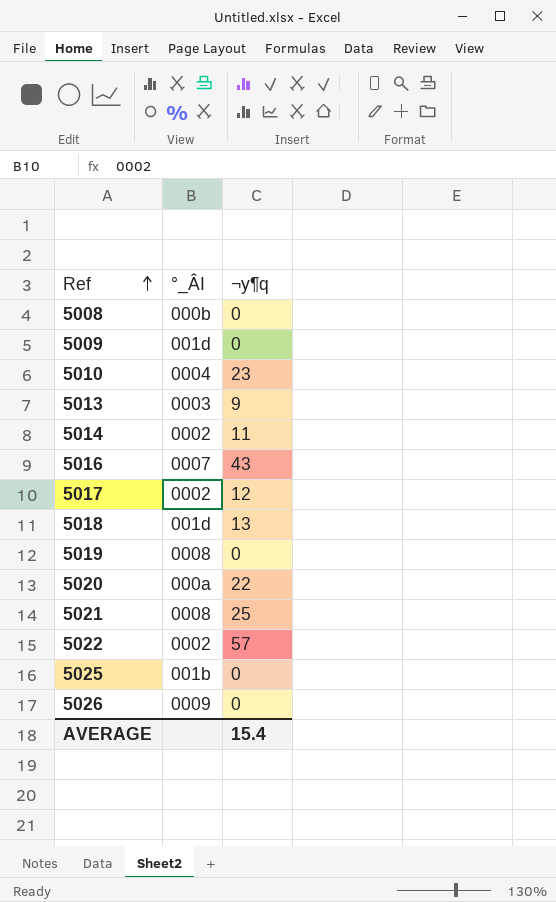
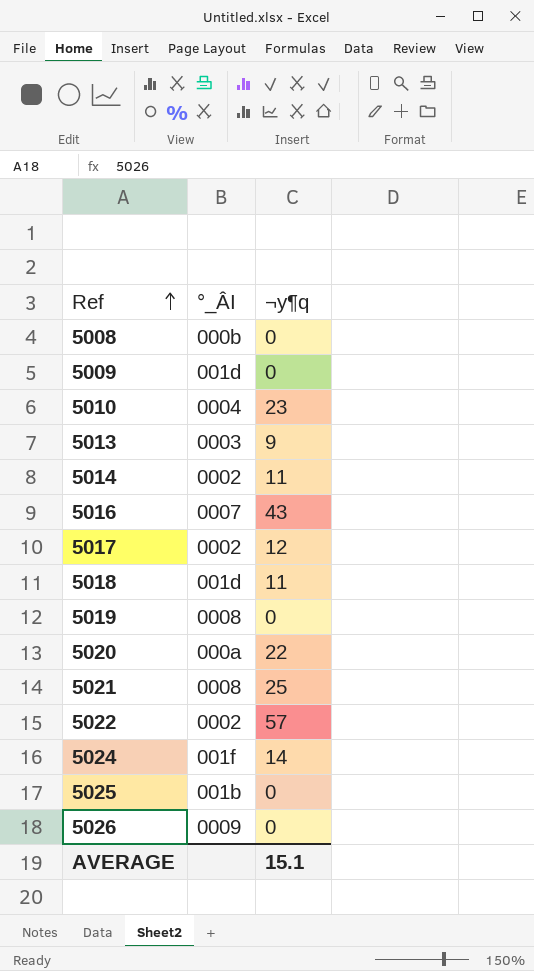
5018 | ¬y¶q: 13 -> 11
row 5024: none -> 001f | 14
AVERAGE | ¬y¶q: 15.4 -> 15.1

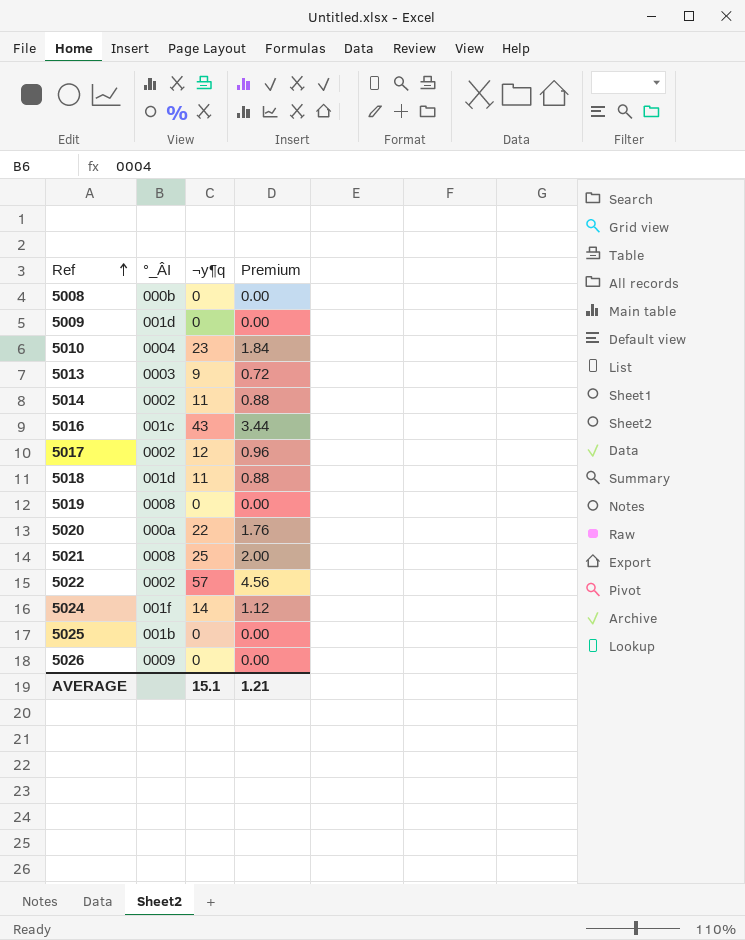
column Premium | formula: none -> [¬y¶q] * 0.08
5016 | °_ÂI: 0007 -> 001c

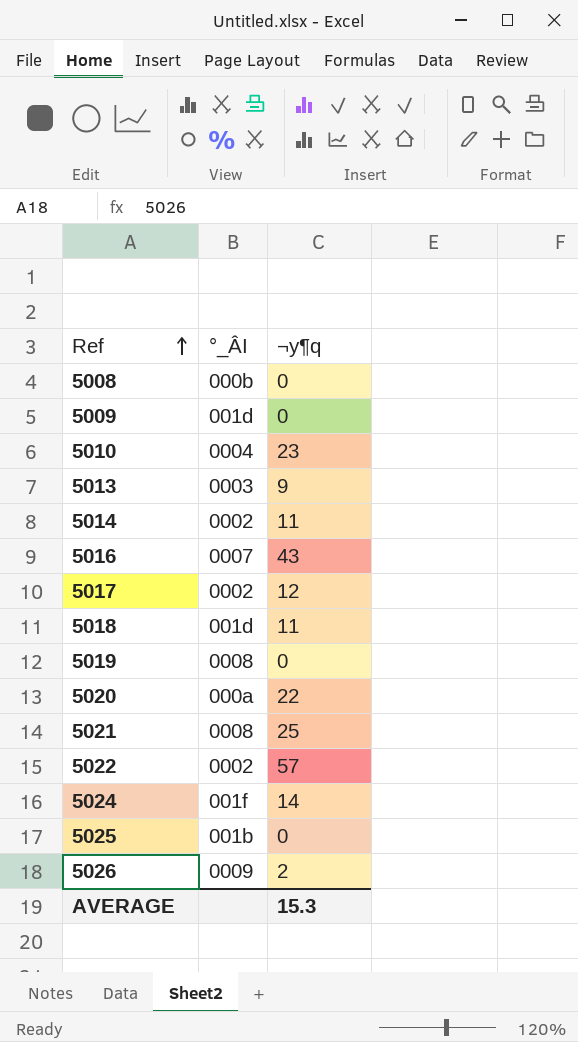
column Premium | formula: [¬y¶q] * 0.08 -> none
5016 | °_ÂI: 001c -> 0007
5026 | ¬y¶q: 0 -> 2
AVERAGE | ¬y¶q: 15.1 -> 15.3

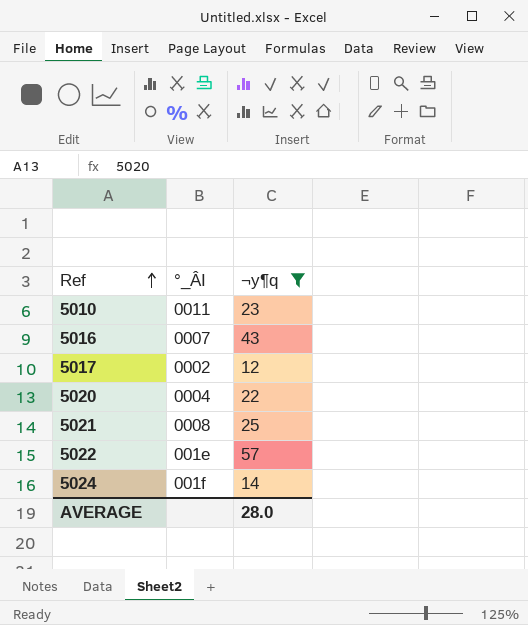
filter: none -> ¬y¶q >= 12
5010 | °_ÂI: 0004 -> 0011
5020 | °_ÂI: 000a -> 0004
5022 | °_ÂI: 0002 -> 001e
AVERAGE | ¬y¶q: 15.3 -> 28.0

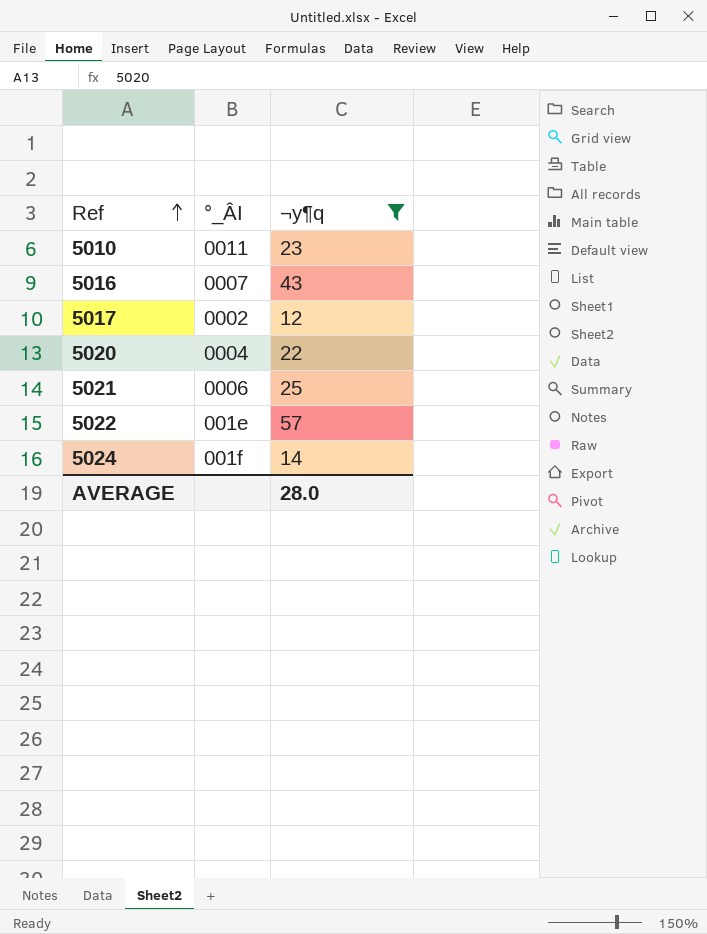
5021 | °_ÂI: 0008 -> 0006

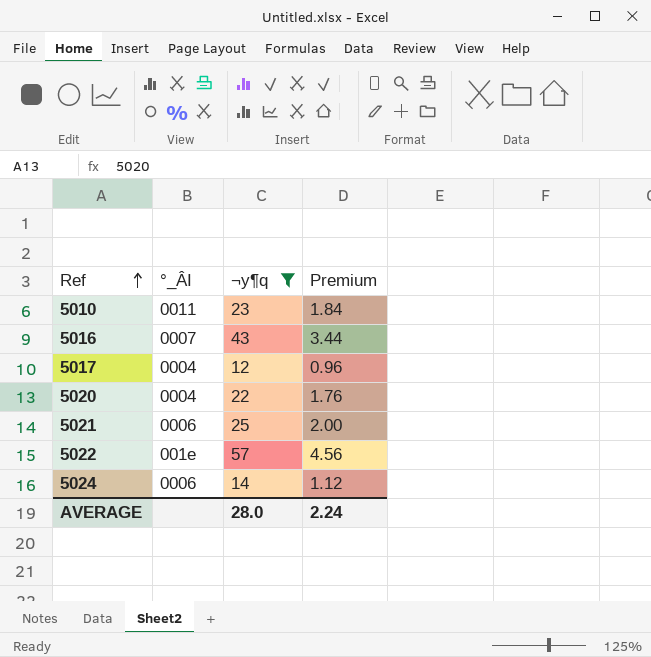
column Premium | formula: none -> [¬y¶q] * 0.08
5017 | °_ÂI: 0002 -> 0004
5024 | °_ÂI: 001f -> 0006

